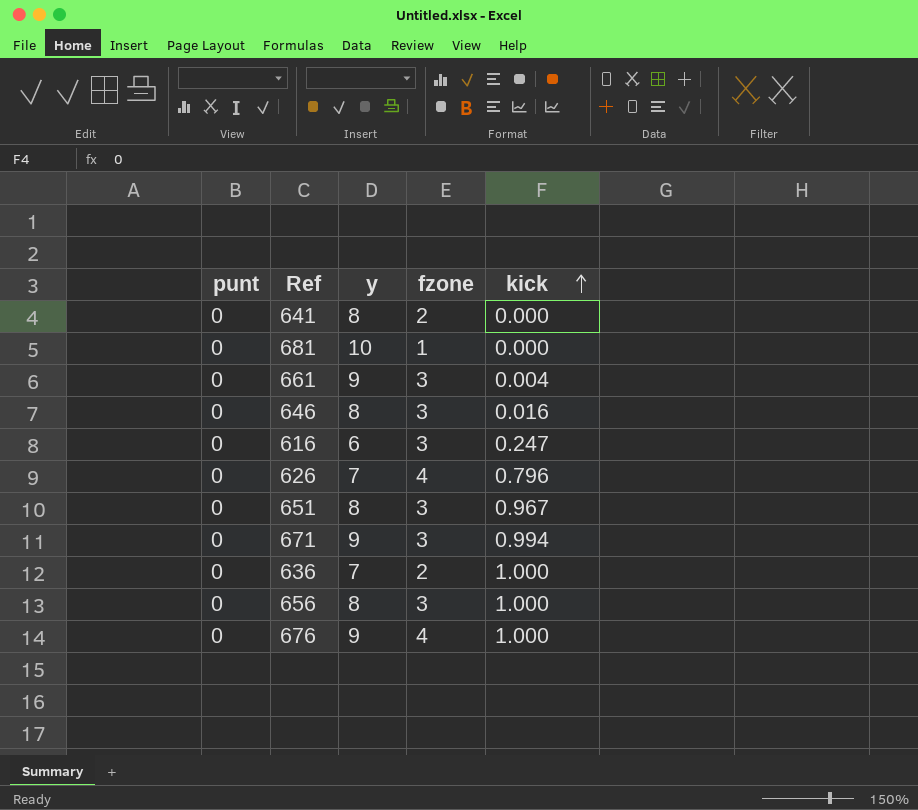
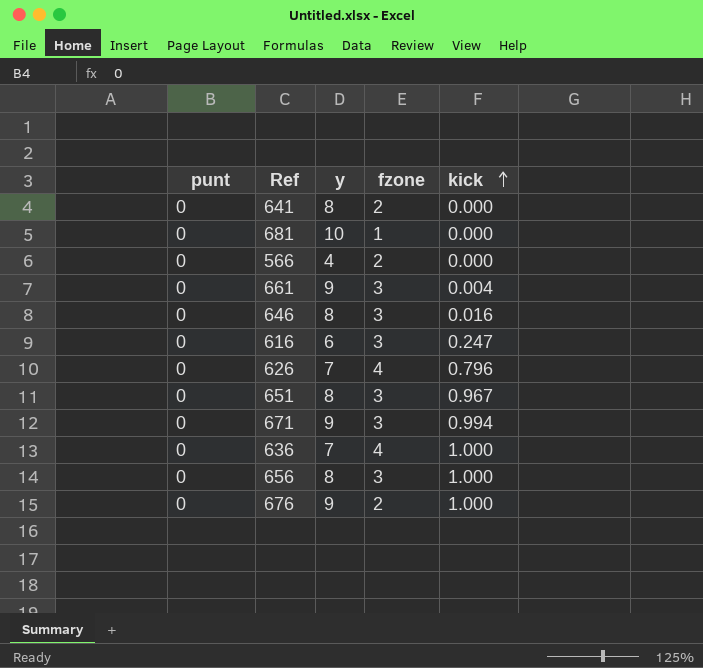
row 566: none -> 0 | 4 | 2 | 0.000
636 | fzone: 2 -> 4
676 | fzone: 4 -> 2

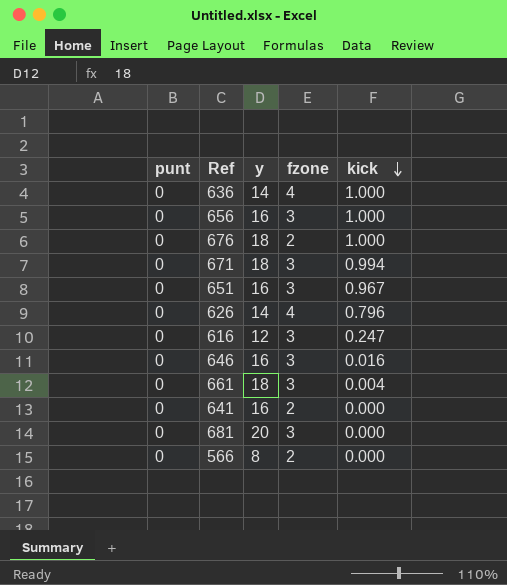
row order: kick ascending -> kick descending
636 | y: 7 -> 14
656 | y: 8 -> 16
676 | y: 9 -> 18
671 | y: 9 -> 18
651 | y: 8 -> 16
626 | y: 7 -> 14
616 | y: 6 -> 12
646 | y: 8 -> 16
661 | y: 9 -> 18
641 | y: 8 -> 16
681 | y: 10 -> 20
681 | fzone: 1 -> 3
566 | y: 4 -> 8

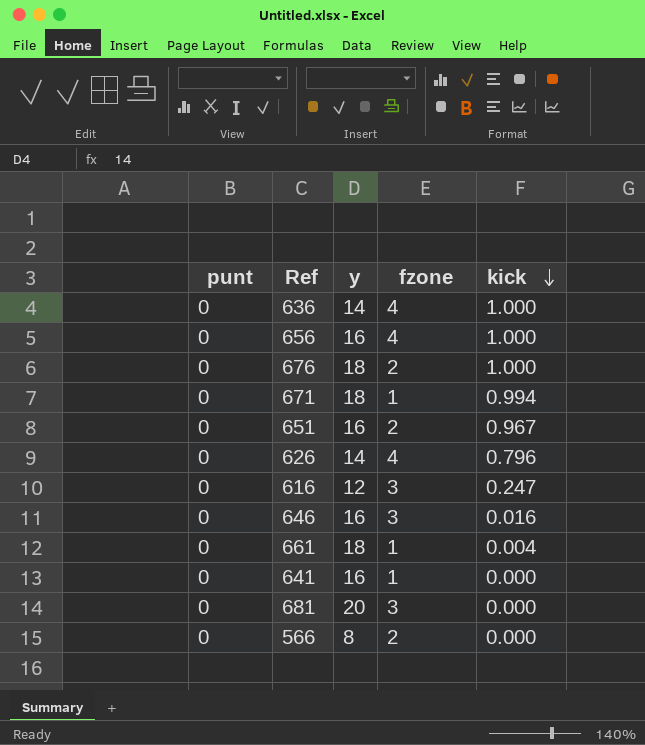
656 | fzone: 3 -> 4
671 | fzone: 3 -> 1
651 | fzone: 3 -> 2
661 | fzone: 3 -> 1
641 | fzone: 2 -> 1

